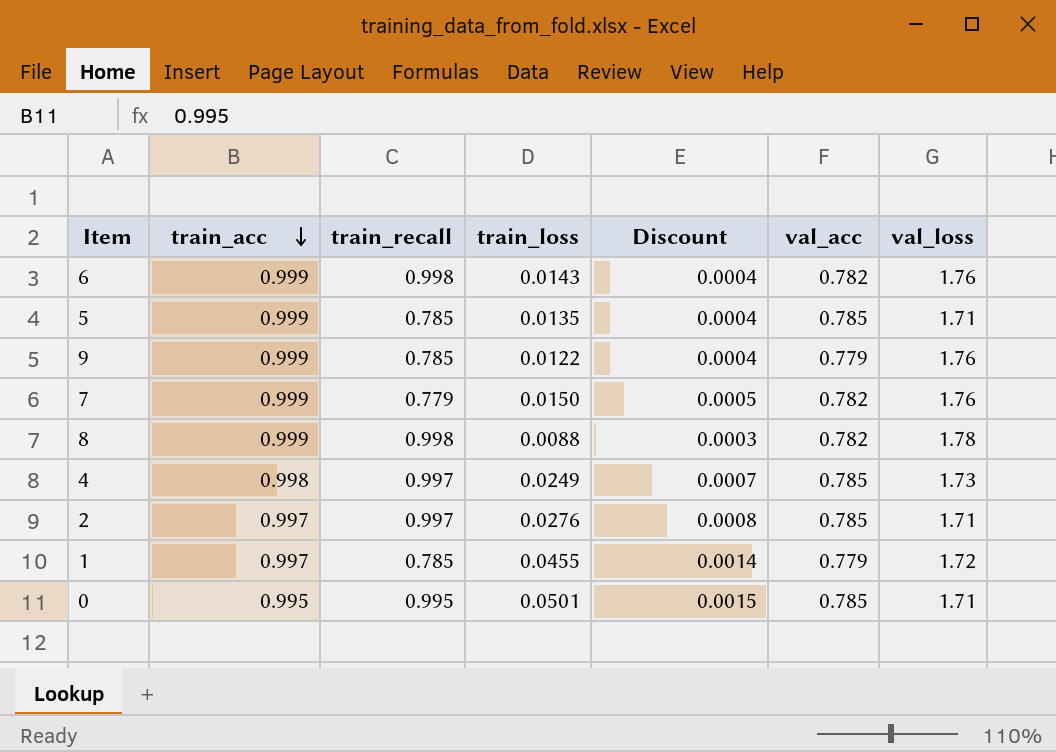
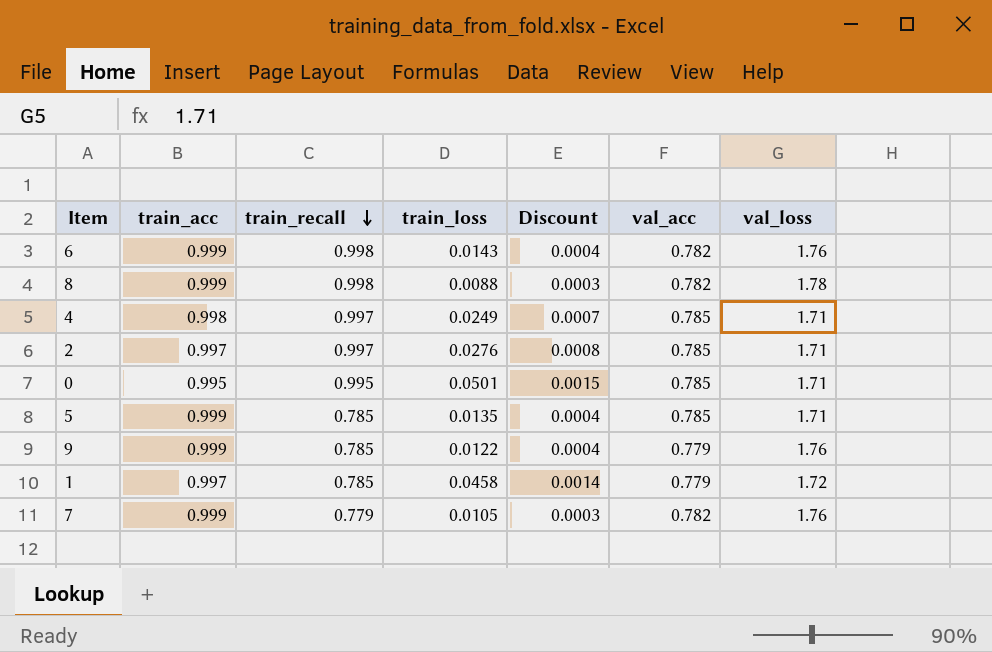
row order: train_acc descending -> train_recall descending
4 | val_loss: 1.73 -> 1.71
1 | train_loss: 0.0455 -> 0.0458
7 | train_loss: 0.0150 -> 0.0105
7 | Discount: 0.0005 -> 0.0003

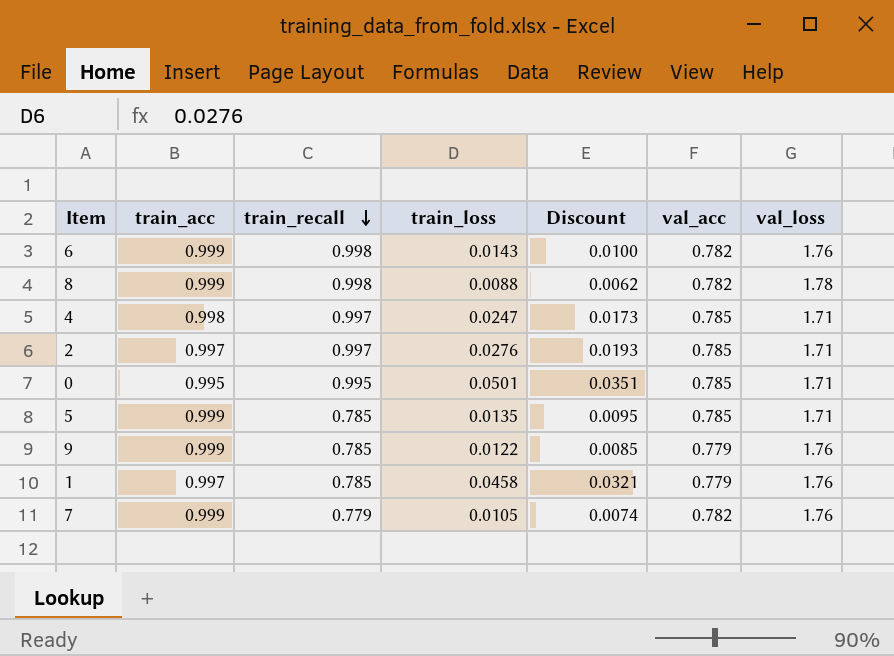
column Discount | formula: [train_loss] * 0.03 -> [train_loss] * 0.7
4 | train_loss: 0.0249 -> 0.0247
1 | val_loss: 1.72 -> 1.76

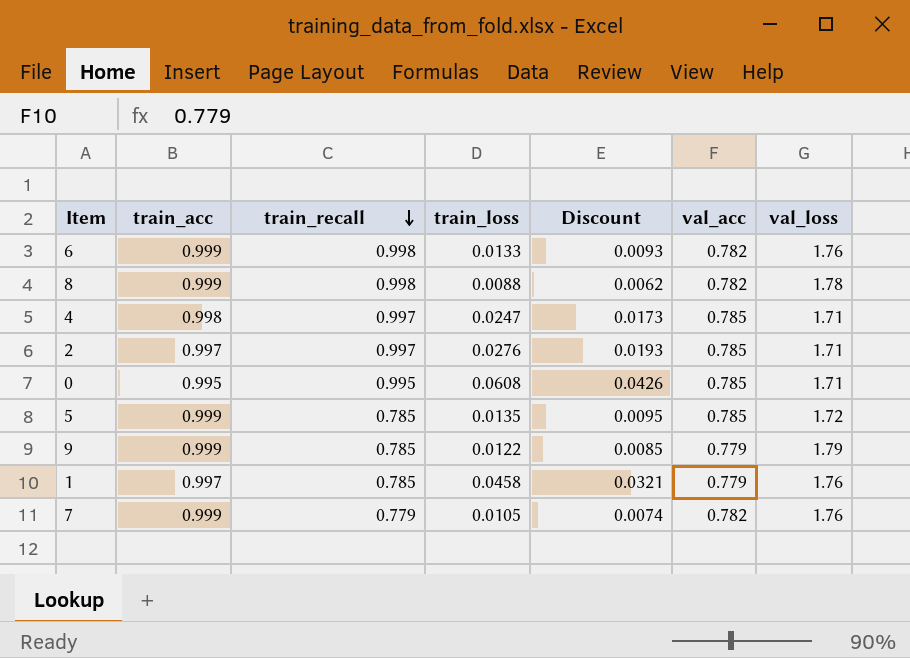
6 | train_loss: 0.0143 -> 0.0133
6 | Discount: 0.0100 -> 0.0093
0 | train_loss: 0.0501 -> 0.0608
0 | Discount: 0.0351 -> 0.0426
5 | val_loss: 1.71 -> 1.72
9 | val_loss: 1.76 -> 1.79

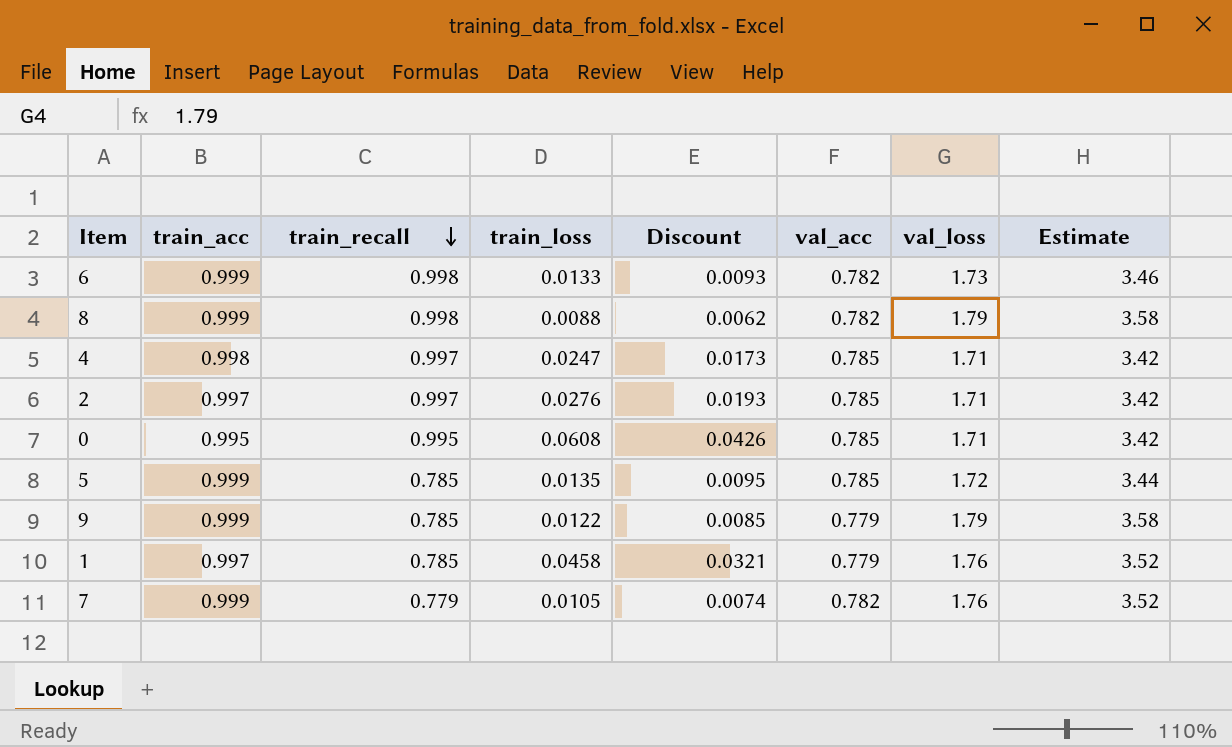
column Estimate | formula: none -> [val_loss] * 2
6 | val_loss: 1.76 -> 1.73
8 | val_loss: 1.78 -> 1.79

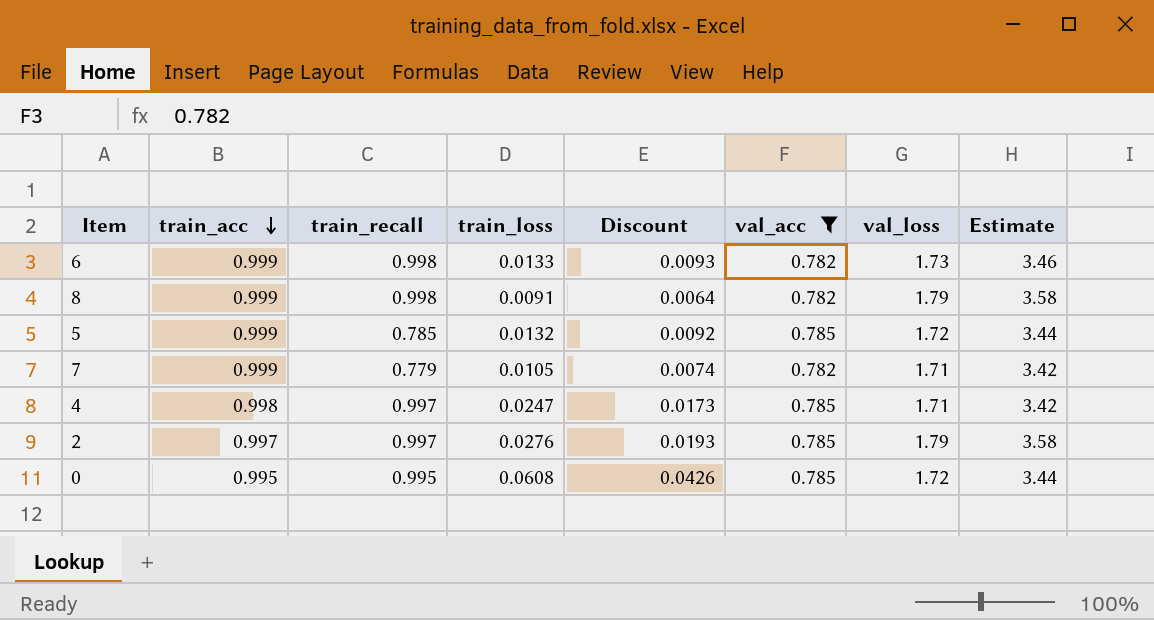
filter: none -> val_acc != 0.779
row order: train_recall descending -> train_acc descending
8 | train_loss: 0.0088 -> 0.0091
8 | Discount: 0.0062 -> 0.0064
5 | train_loss: 0.0135 -> 0.0132
5 | Discount: 0.0095 -> 0.0092
7 | val_loss: 1.76 -> 1.71
7 | Estimate: 3.52 -> 3.42
2 | val_loss: 1.71 -> 1.79
2 | Estimate: 3.42 -> 3.58
0 | val_loss: 1.71 -> 1.72
0 | Estimate: 3.42 -> 3.44

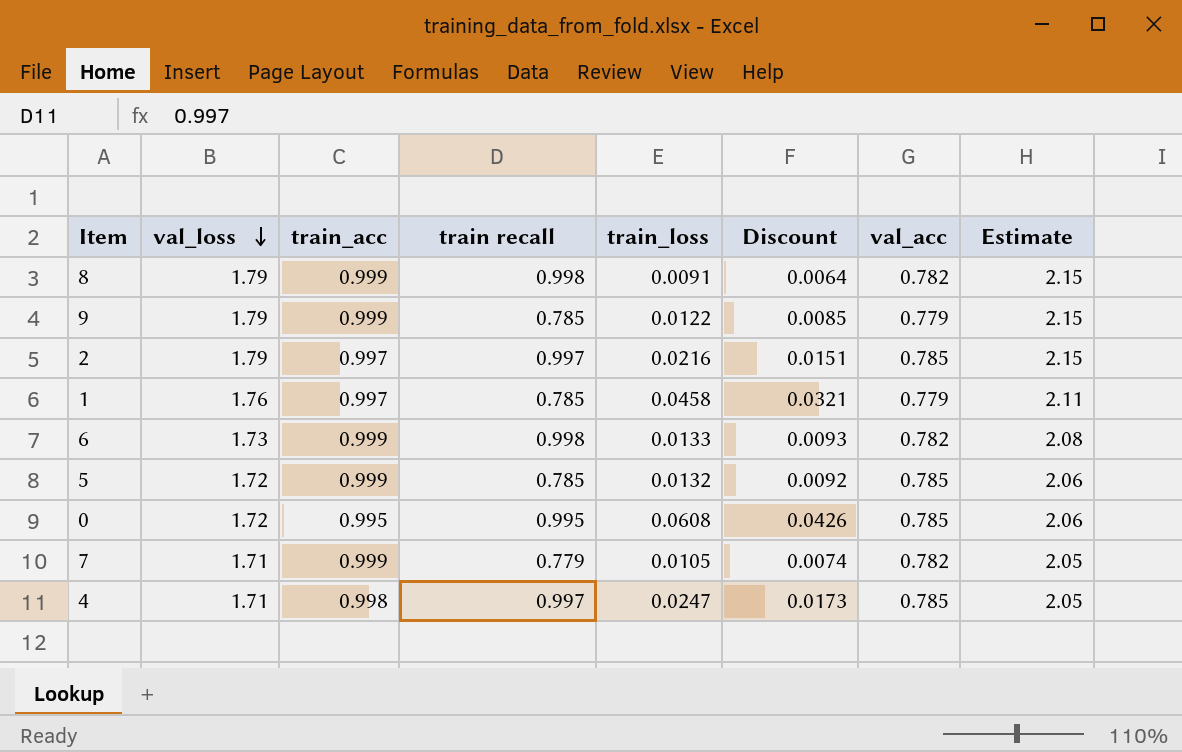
filter: val_acc != 0.779 -> none
row order: train_acc descending -> val_loss descending
column val_loss | position: 7 -> 2
column name: train_recall -> train recall
column Estimate | formula: [val_loss] * 2 -> [val_loss] * 1.2
2 | train_loss: 0.0276 -> 0.0216
2 | Discount: 0.0193 -> 0.0151

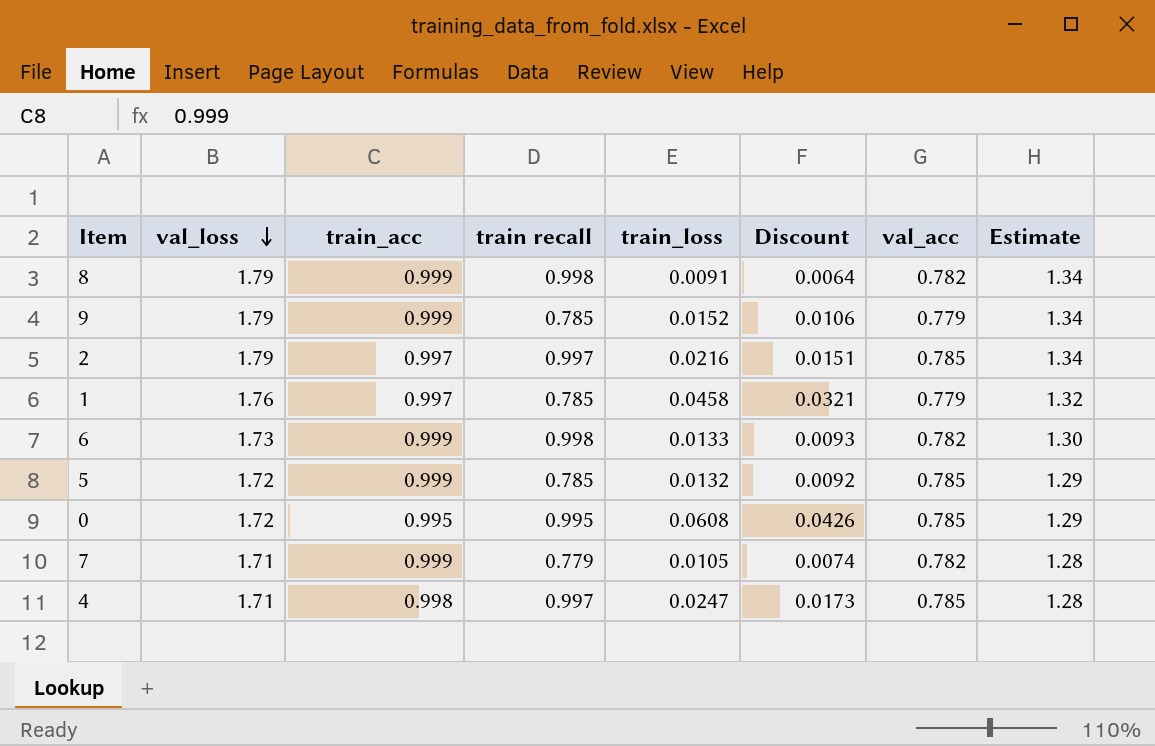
column Estimate | formula: [val_loss] * 1.2 -> [val_loss] * 0.75
9 | train_loss: 0.0122 -> 0.0152
9 | Discount: 0.0085 -> 0.0106

